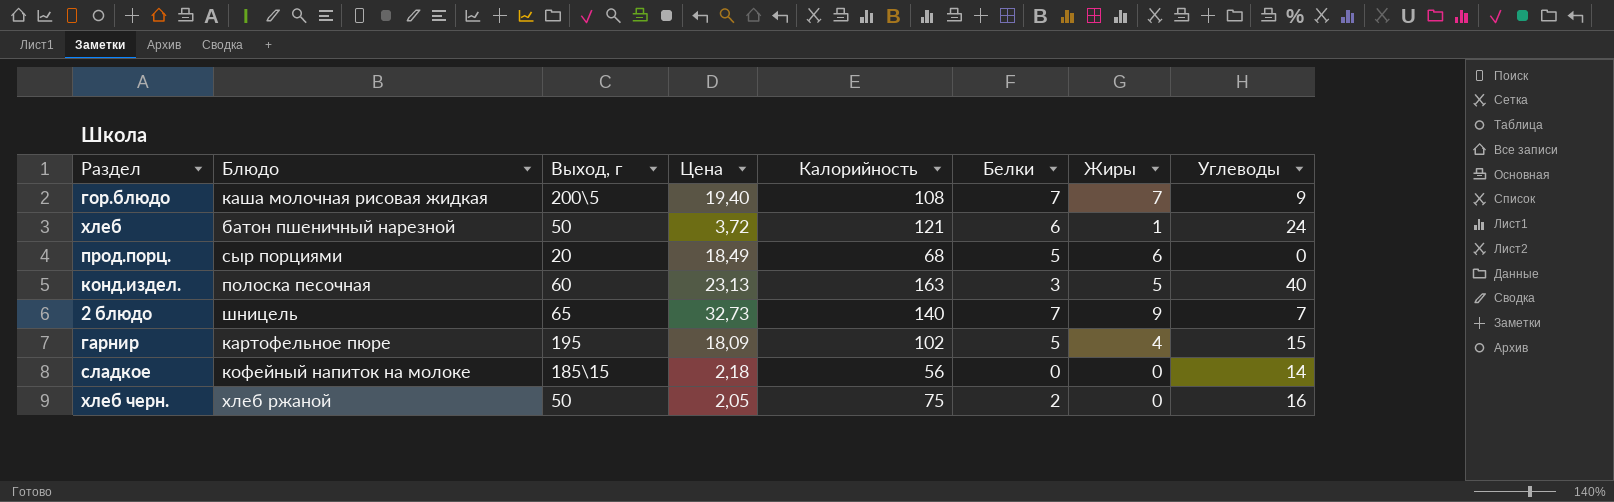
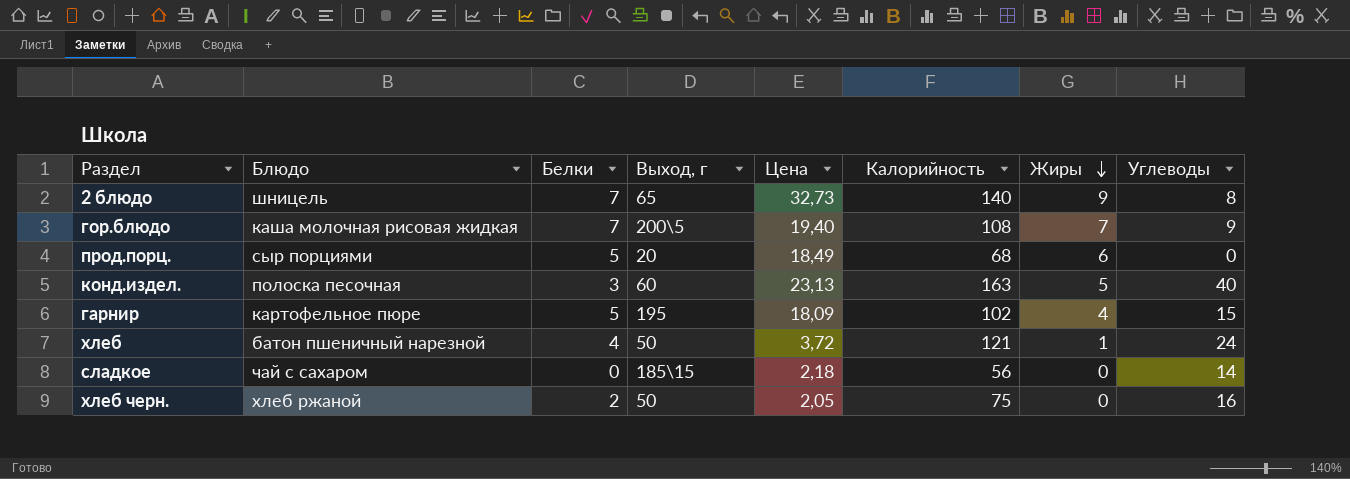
row order: none -> Жиры descending
column Белки | position: 6 -> 3
2 блюдо | Углеводы: 7 -> 8
хлеб | Белки: 6 -> 4
сладкое | Блюдо: кофейный напиток на молоке -> чай с сахаром

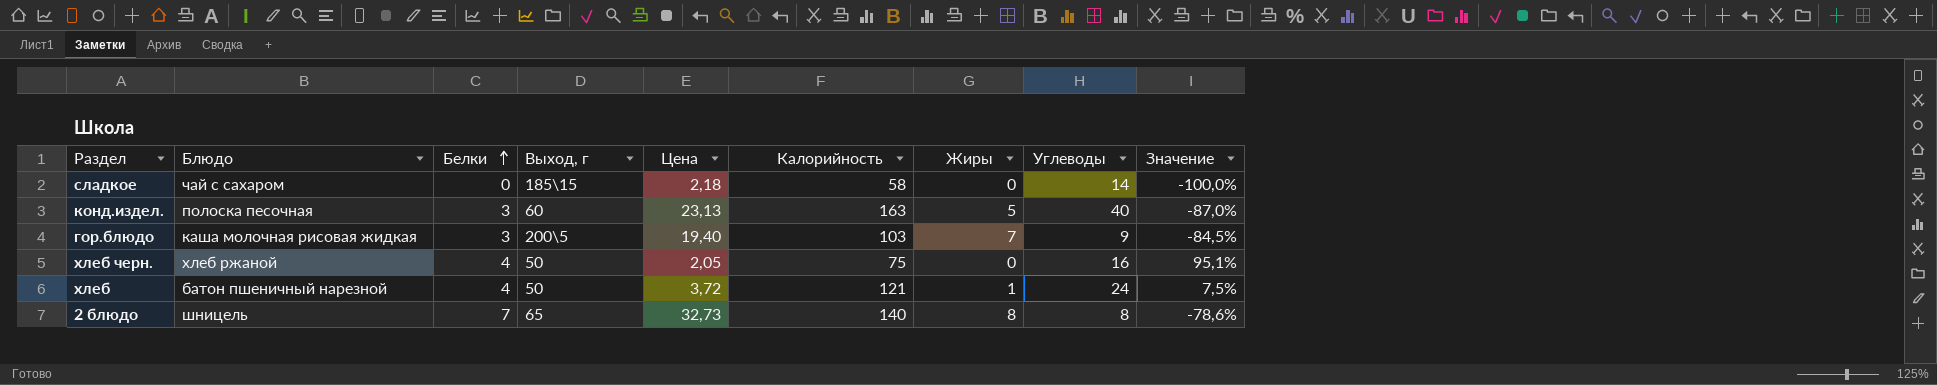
row order: Жиры descending -> Белки ascending
column Значение | formula: none -> ([Белки] - [Цена]) / [Цена]
row прод.порц.: сыр порциями | 5 | 20 | 18,49 | 68 | 6 | 0 -> none
row гарнир: картофельное пюре | 5 | 195 | 18,09 | 102 | 4 | 15 -> none
сладкое | Калорийность: 56 -> 58
гор.блюдо | Белки: 7 -> 3
гор.блюдо | Калорийность: 108 -> 103
хлеб черн. | Белки: 2 -> 4
2 блюдо | Жиры: 9 -> 8

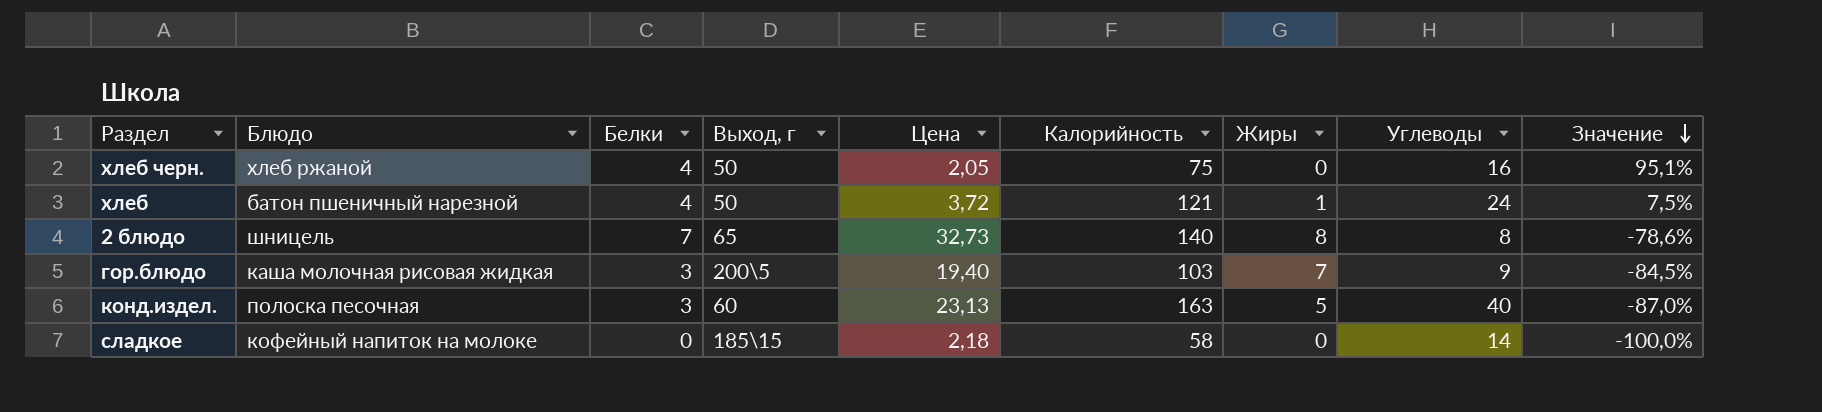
row order: Белки ascending -> Значение descending
сладкое | Блюдо: чай с сахаром -> кофейный напиток на молоке

